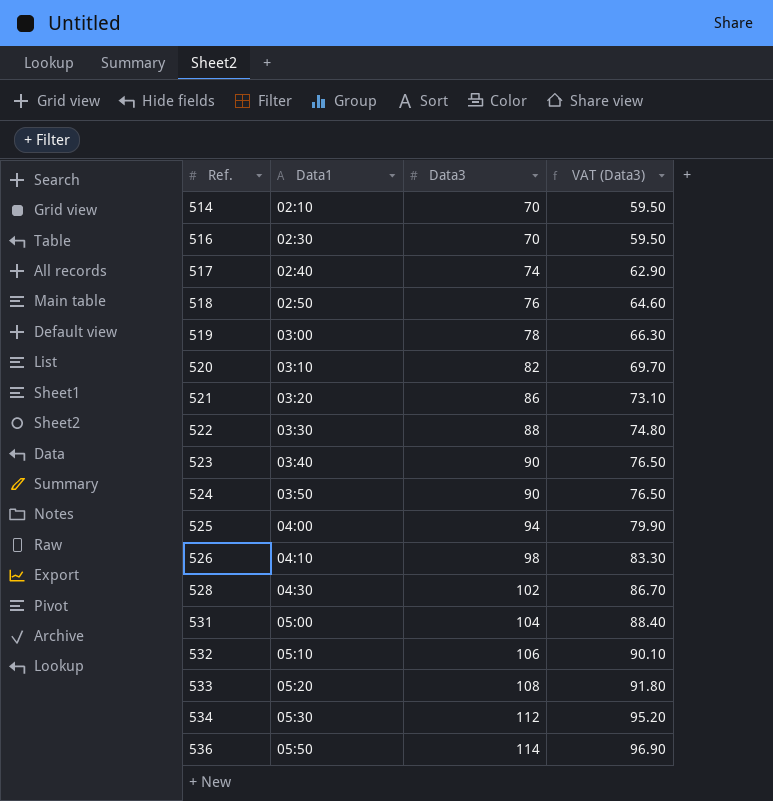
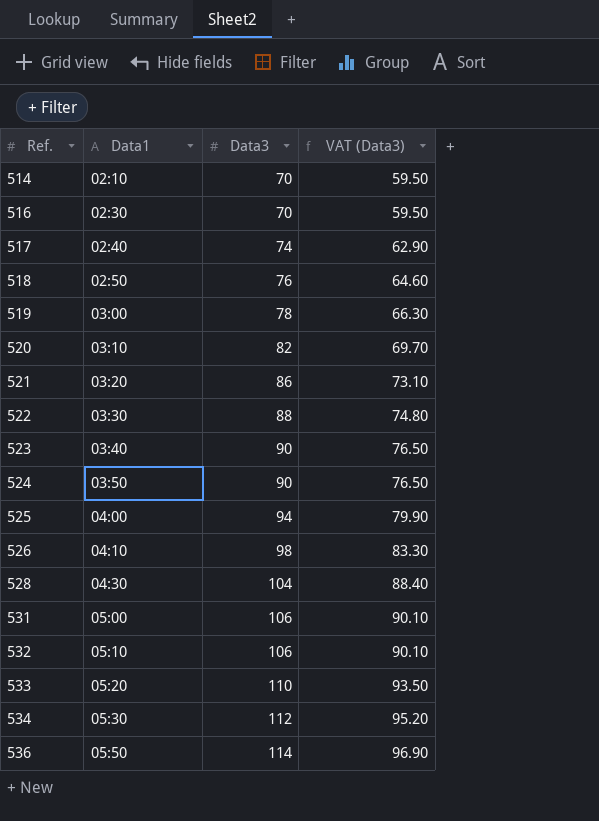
528 | Data3: 102 -> 104
528 | VAT (Data3): 86.70 -> 88.40
531 | Data3: 104 -> 106
531 | VAT (Data3): 88.40 -> 90.10
533 | Data3: 108 -> 110
533 | VAT (Data3): 91.80 -> 93.50

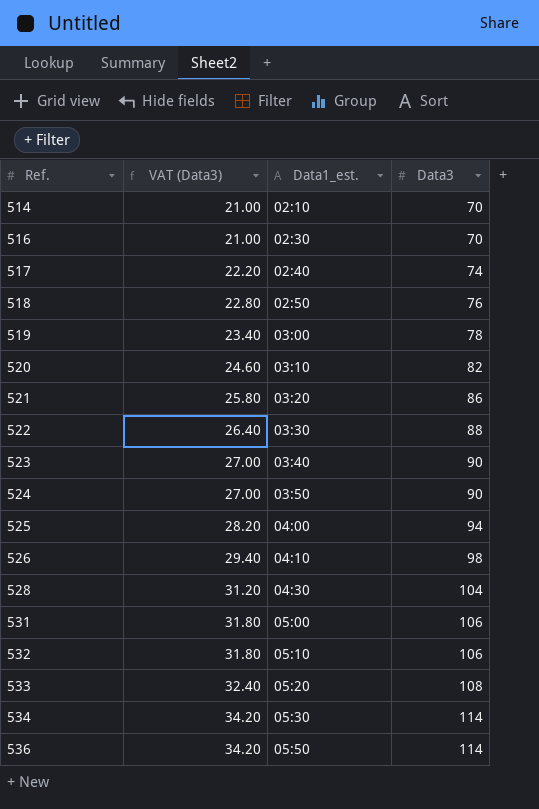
column VAT (Data3) | formula: [Data3] * 0.85 -> [Data3] * 0.3
column VAT (Data3) | position: 4 -> 2
column name: Data1 -> Data1_est.
533 | Data3: 110 -> 108
534 | Data3: 112 -> 114

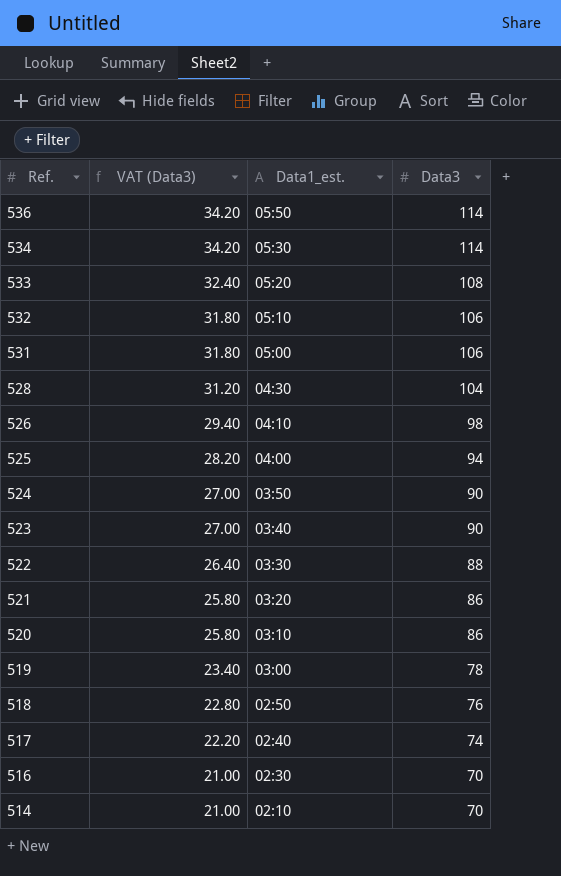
row order: Ref. ascending -> Ref. descending
520 | VAT (Data3): 24.60 -> 25.80
520 | Data3: 82 -> 86

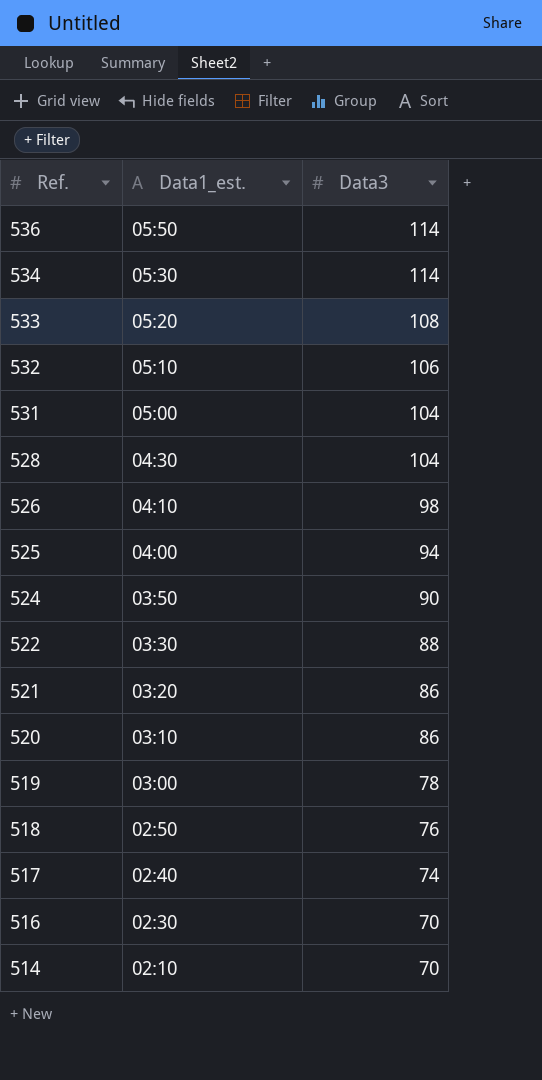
column VAT (Data3) | formula: [Data3] * 0.3 -> none
row 523: 27.00 | 03:40 | 90 -> none
531 | Data3: 106 -> 104

